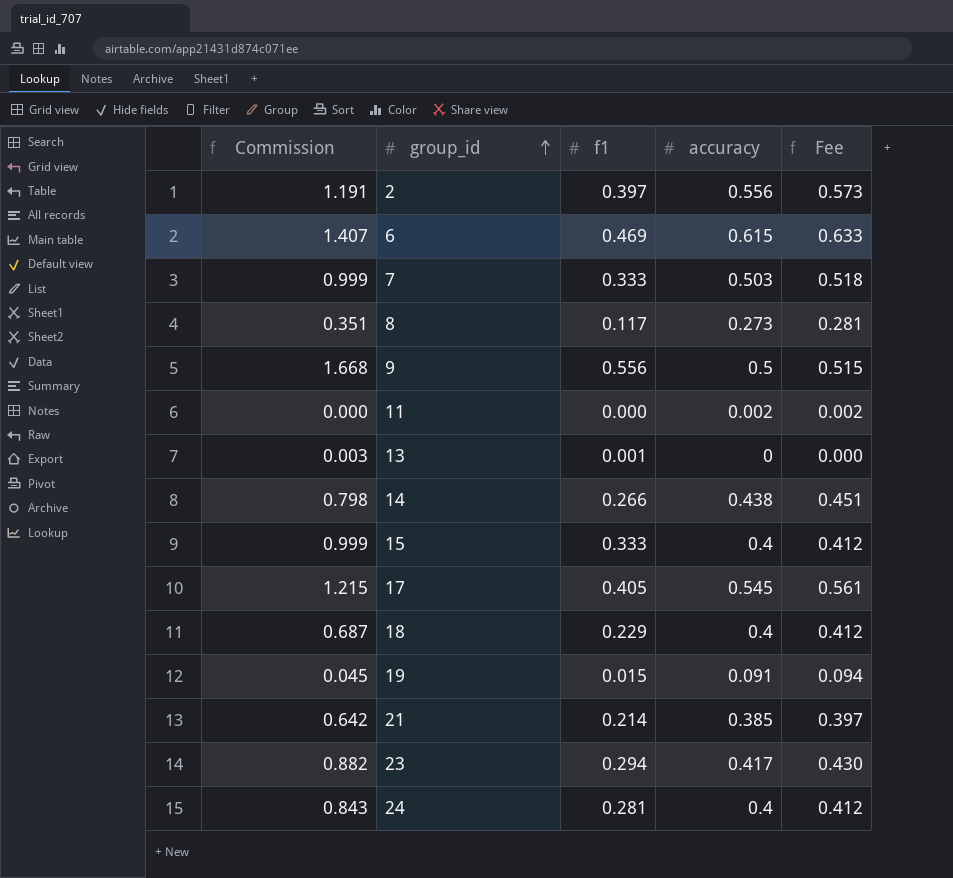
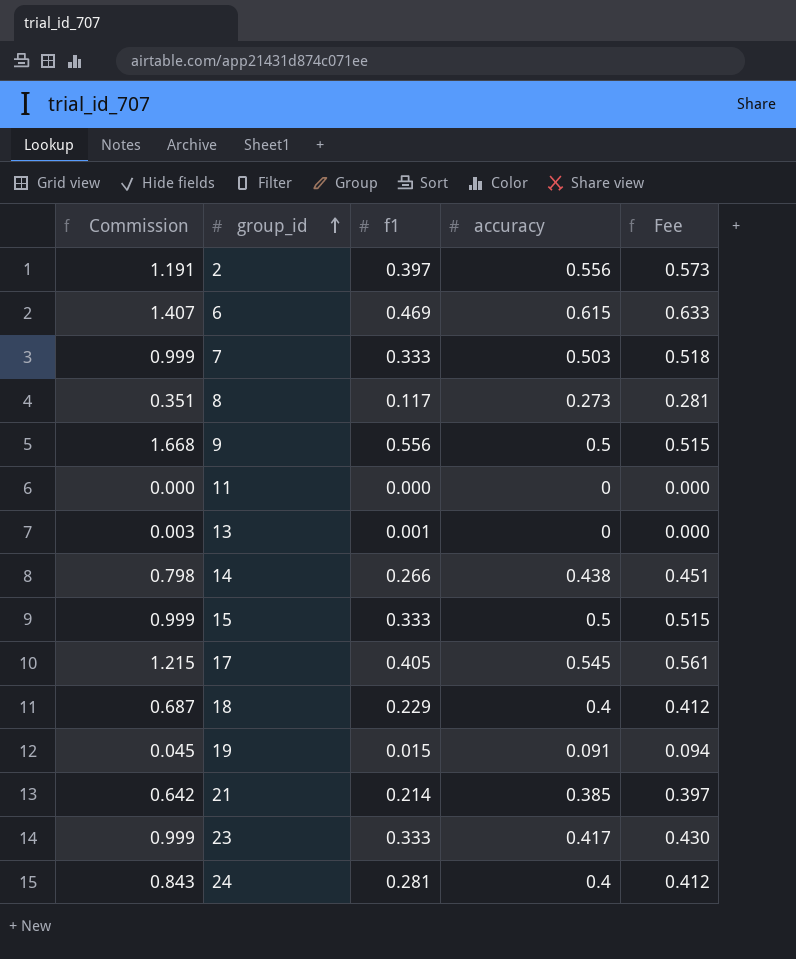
11 | accuracy: 0.002 -> 0
11 | Fee: 0.002 -> 0.000
15 | accuracy: 0.4 -> 0.5
15 | Fee: 0.412 -> 0.515
23 | Commission: 0.882 -> 0.999
23 | f1: 0.294 -> 0.333

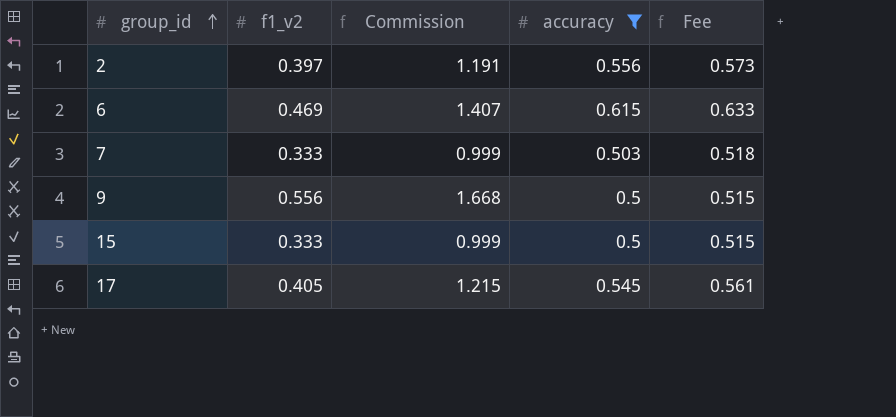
filter: none -> accuracy >= 0.5
column name: f1 -> f1_v2
column Commission | position: 1 -> 3

